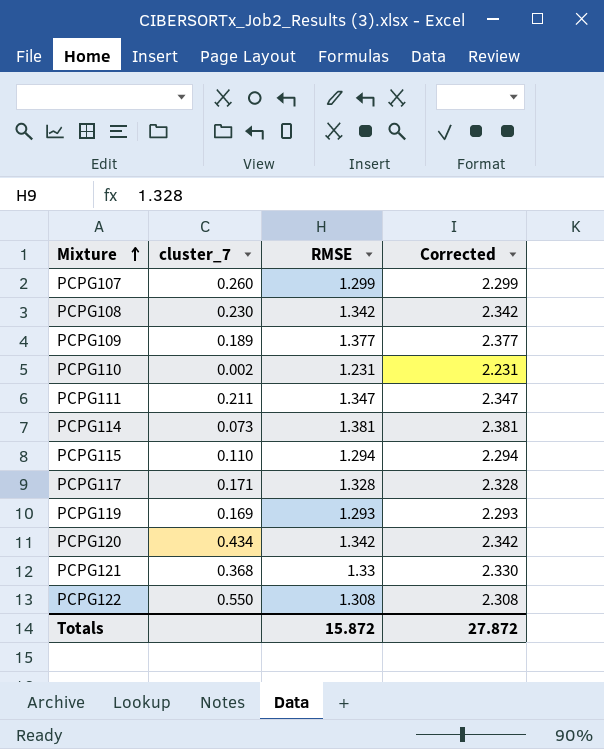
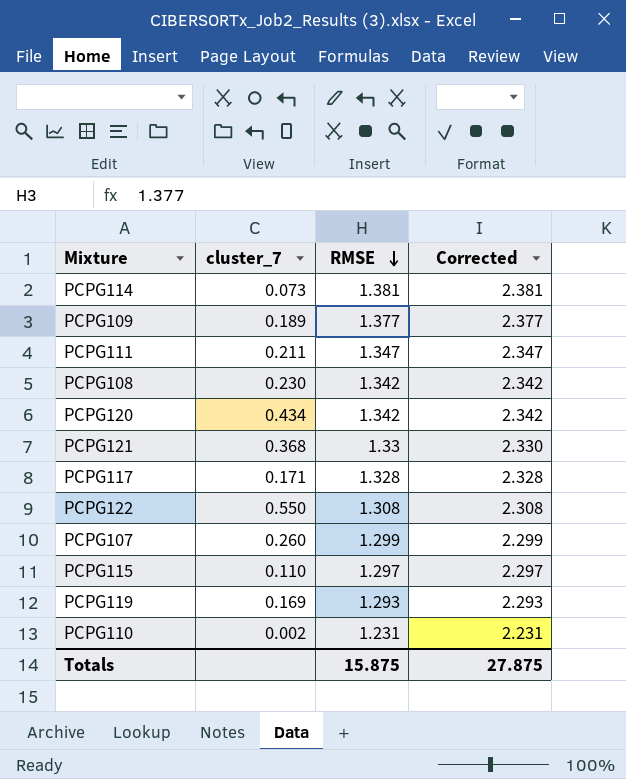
row order: Mixture ascending -> RMSE descending
PCPG115 | RMSE: 1.294 -> 1.297
PCPG115 | Corrected: 2.294 -> 2.297
Totals | RMSE: 15.872 -> 15.875
Totals | Corrected: 27.872 -> 27.875

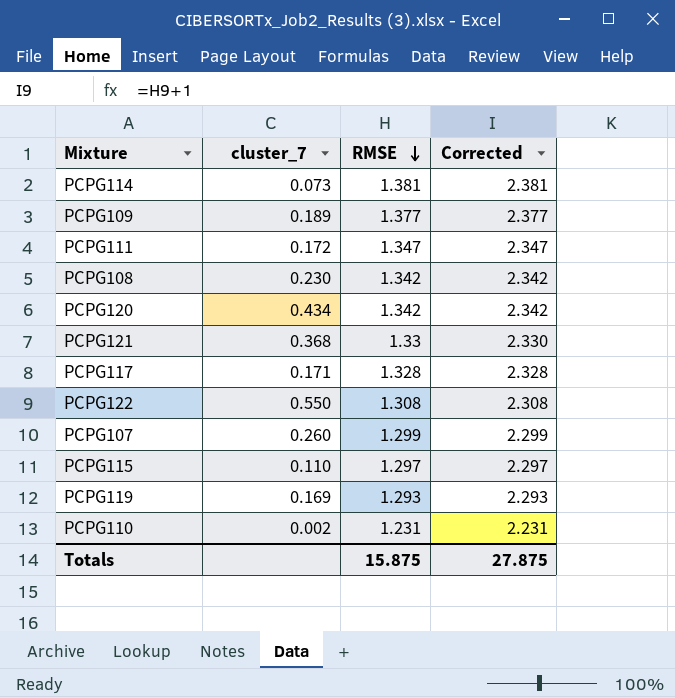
PCPG111 | cluster_7: 0.211 -> 0.172

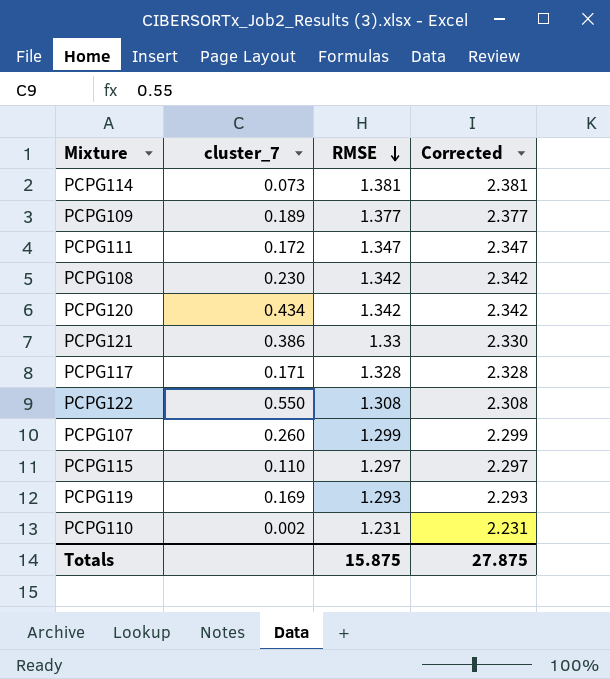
PCPG121 | cluster_7: 0.368 -> 0.386

